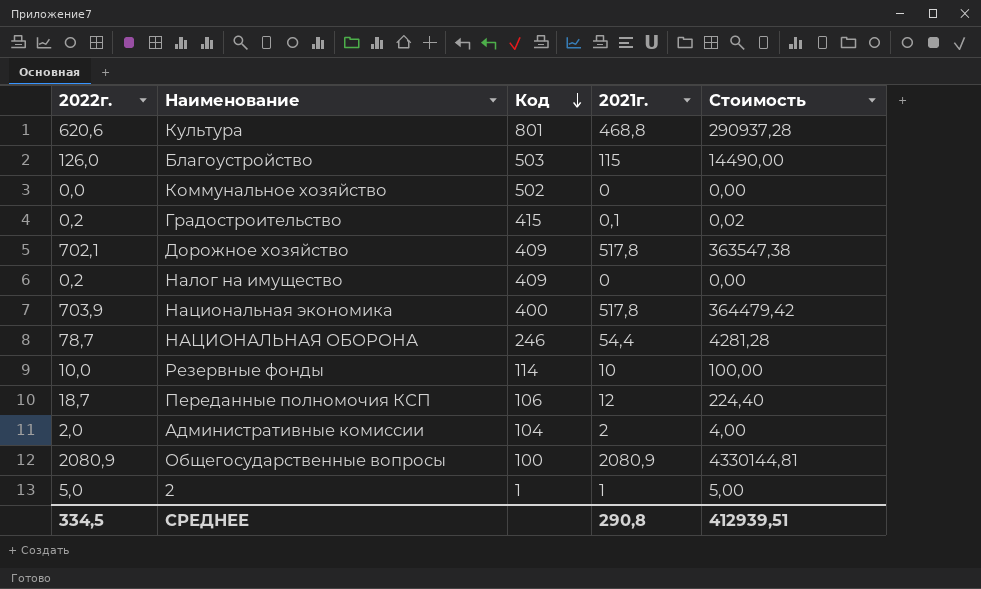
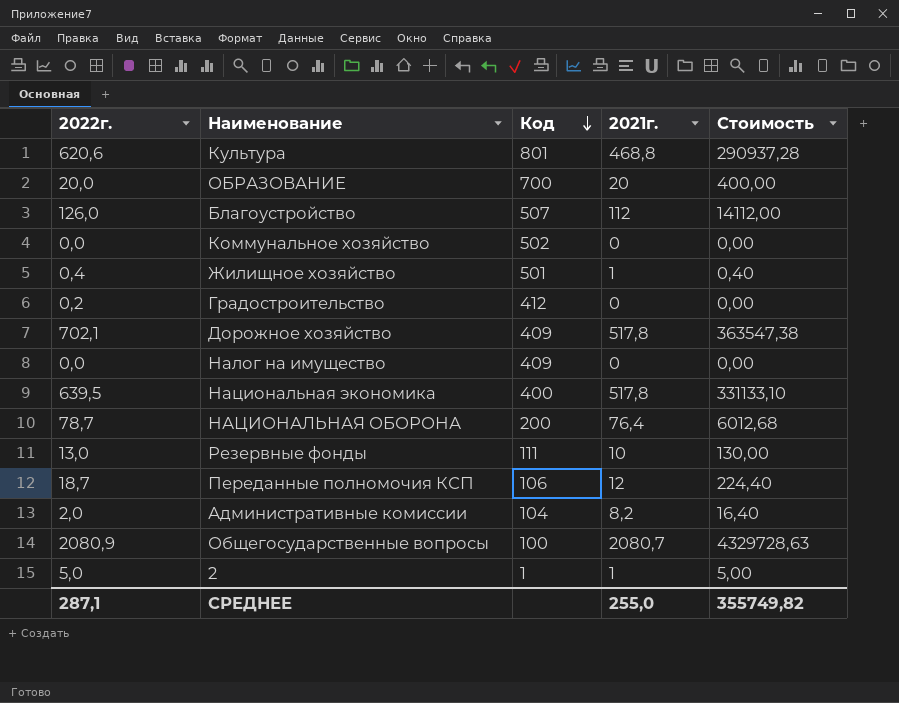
row ОБРАЗОВАНИЕ: none -> 20,0 | 700 | 20 | 400,00
Благоустройство | Код: 503 -> 507
Благоустройство | 2021г.: 115 -> 112
Благоустройство | Стоимость: 14490,00 -> 14112,00
row Жилищное хозяйство: none -> 0,4 | 501 | 1 | 0,40
Градостроительство | Код: 415 -> 412
Градостроительство | 2021г.: 0,1 -> 0
Градостроительство | Стоимость: 0,02 -> 0,00
Налог на имущество | 2022г.: 0,2 -> 0,0
Национальная экономика | 2022г.: 703,9 -> 639,5
Национальная экономика | Стоимость: 364479,42 -> 331133,10
НАЦИОНАЛЬНАЯ ОБОРОНА | Код: 246 -> 200
НАЦИОНАЛЬНАЯ ОБОРОНА | 2021г.: 54,4 -> 76,4
НАЦИОНАЛЬНАЯ ОБОРОНА | Стоимость: 4281,28 -> 6012,68
Резервные фонды | 2022г.: 10,0 -> 13,0
Резервные фонды | Код: 114 -> 111
Резервные фонды | Стоимость: 100,00 -> 130,00
Административные комиссии | 2021г.: 2 -> 8,2
Административные комиссии | Стоимость: 4,00 -> 16,40
Общегосударственные вопросы | 2021г.: 2080,9 -> 2080,7
Общегосударственные вопросы | Стоимость: 4330144,81 -> 4329728,63
СРЕДНЕЕ | 2022г.: 334,5 -> 287,1
СРЕДНЕЕ | 2021г.: 290,8 -> 255,0
СРЕДНЕЕ | Стоимость: 412939,51 -> 355749,82

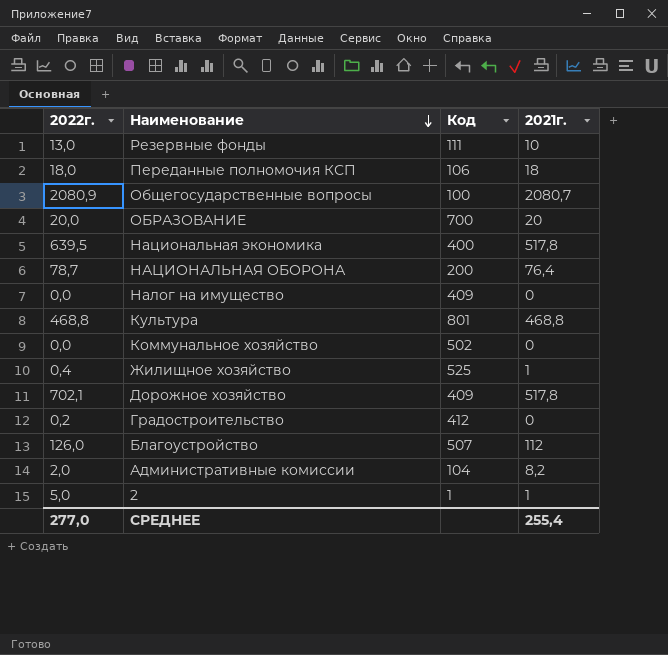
row order: Код descending -> Наименование descending
column Стоимость | formula: [2022г.] * [2021г.] -> none
Переданные полномочия КСП | 2022г.: 18,7 -> 18,0
Переданные полномочия КСП | 2021г.: 12 -> 18
Культура | 2022г.: 620,6 -> 468,8
Жилищное хозяйство | Код: 501 -> 525
СРЕДНЕЕ | 2022г.: 287,1 -> 277,0
СРЕДНЕЕ | 2021г.: 255,0 -> 255,4

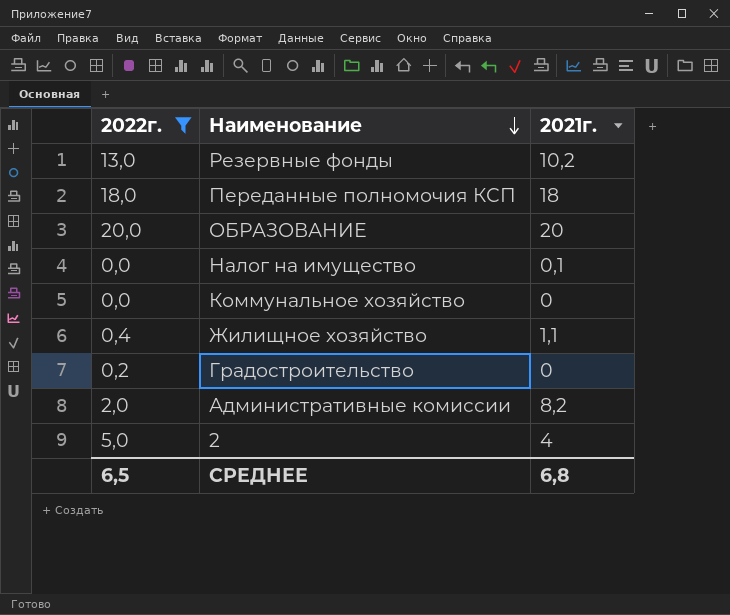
filter: none -> 2022г. <= 20,0
column Код | position: 3 -> none
Резервные фонды | 2021г.: 10 -> 10,2
Налог на имущество | 2021г.: 0 -> 0,1
Жилищное хозяйство | 2021г.: 1 -> 1,1
2 | 2021г.: 1 -> 4
СРЕДНЕЕ | 2022г.: 277,0 -> 6,5
СРЕДНЕЕ | 2021г.: 255,4 -> 6,8

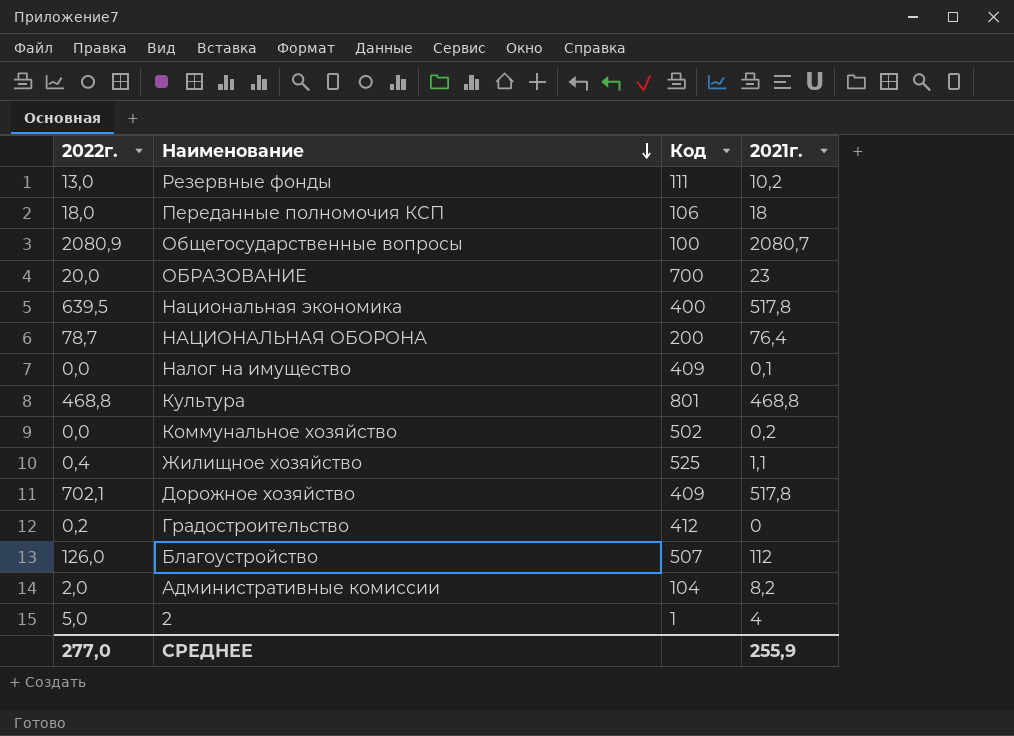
filter: 2022г. <= 20,0 -> none
column Код | position: none -> 3
ОБРАЗОВАНИЕ | 2021г.: 20 -> 23
Коммунальное хозяйство | 2021г.: 0 -> 0,2
СРЕДНЕЕ | 2022г.: 6,5 -> 277,0
СРЕДНЕЕ | 2021г.: 6,8 -> 255,9

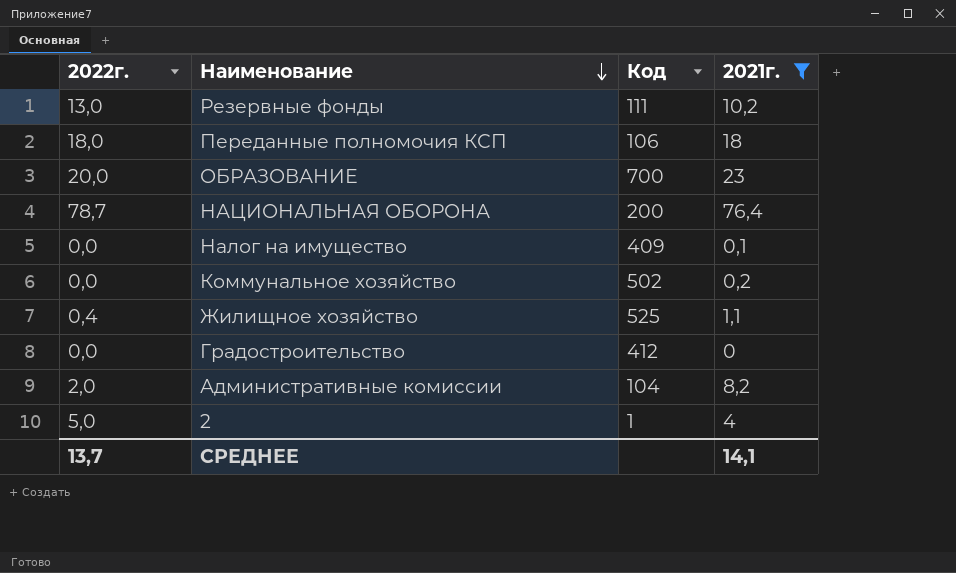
filter: none -> 2021г. <= 76,4
Градостроительство | 2022г.: 0,2 -> 0,0
СРЕДНЕЕ | 2022г.: 277,0 -> 13,7
СРЕДНЕЕ | 2021г.: 255,9 -> 14,1

